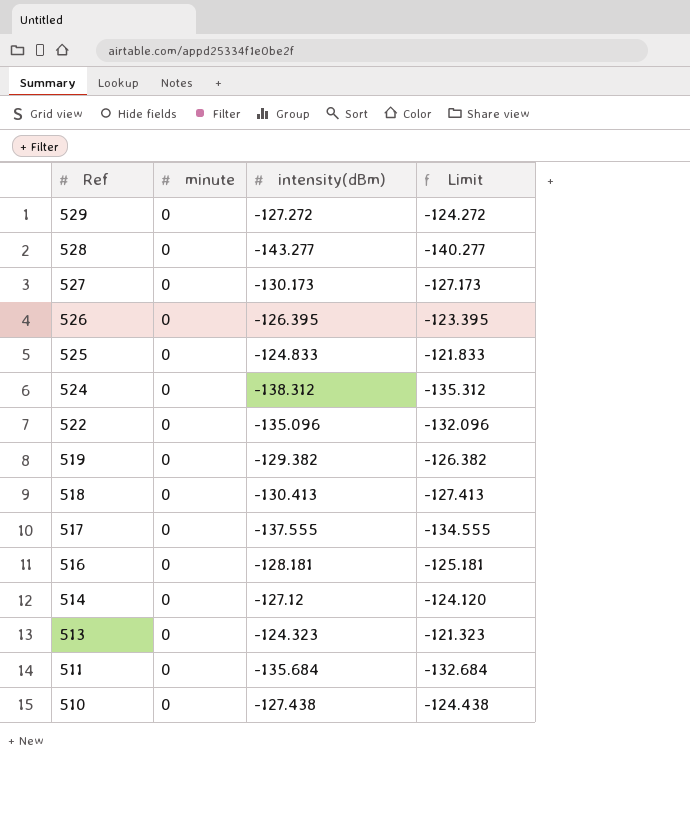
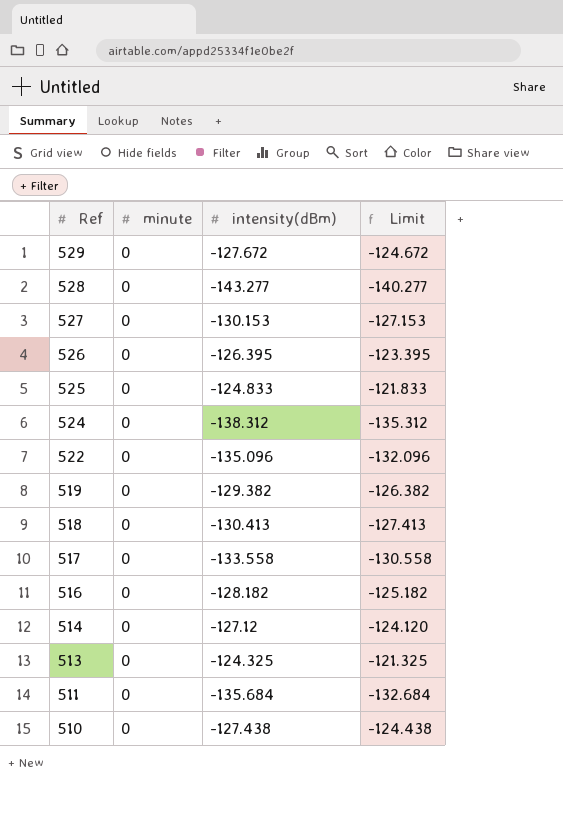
529 | intensity(dBm): -127.272 -> -127.672
529 | Limit: -124.272 -> -124.672
527 | intensity(dBm): -130.173 -> -130.153
527 | Limit: -127.173 -> -127.153
517 | intensity(dBm): -137.555 -> -133.558
517 | Limit: -134.555 -> -130.558
516 | intensity(dBm): -128.181 -> -128.182
516 | Limit: -125.181 -> -125.182
513 | intensity(dBm): -124.323 -> -124.325
513 | Limit: -121.323 -> -121.325

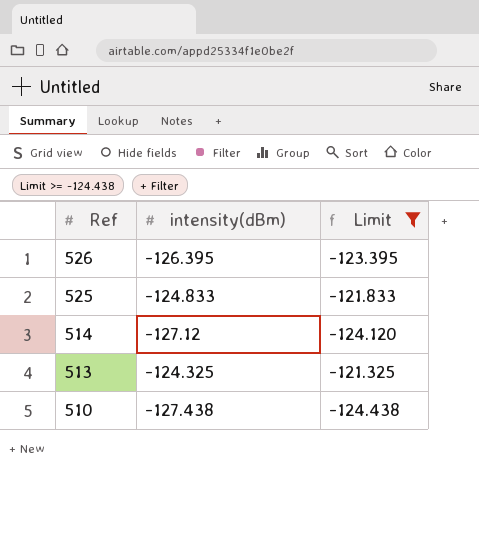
filter: none -> Limit >= -124.438
column minute | position: 2 -> none

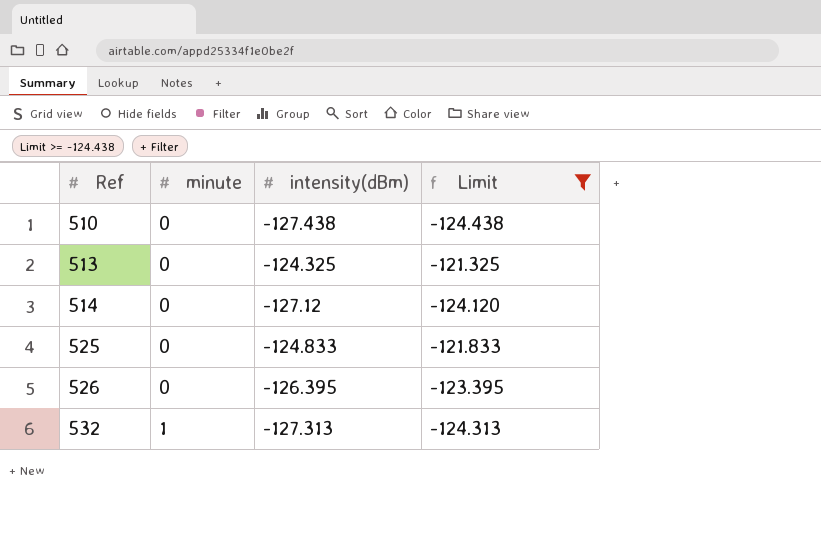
row order: Ref descending -> Ref ascending
column minute | position: none -> 2
row 532: none -> 1 | -127.313 | -124.313

